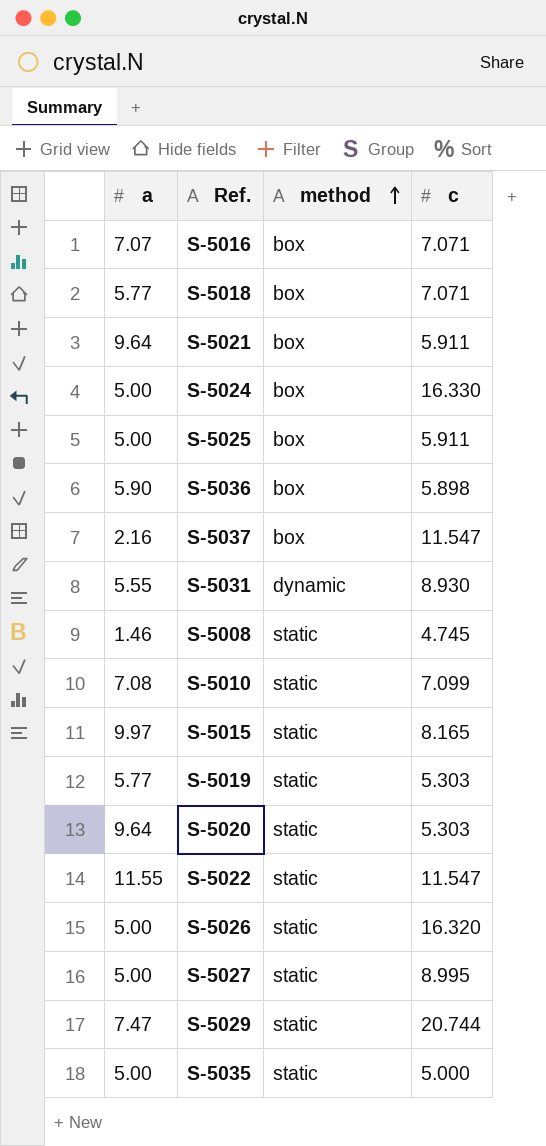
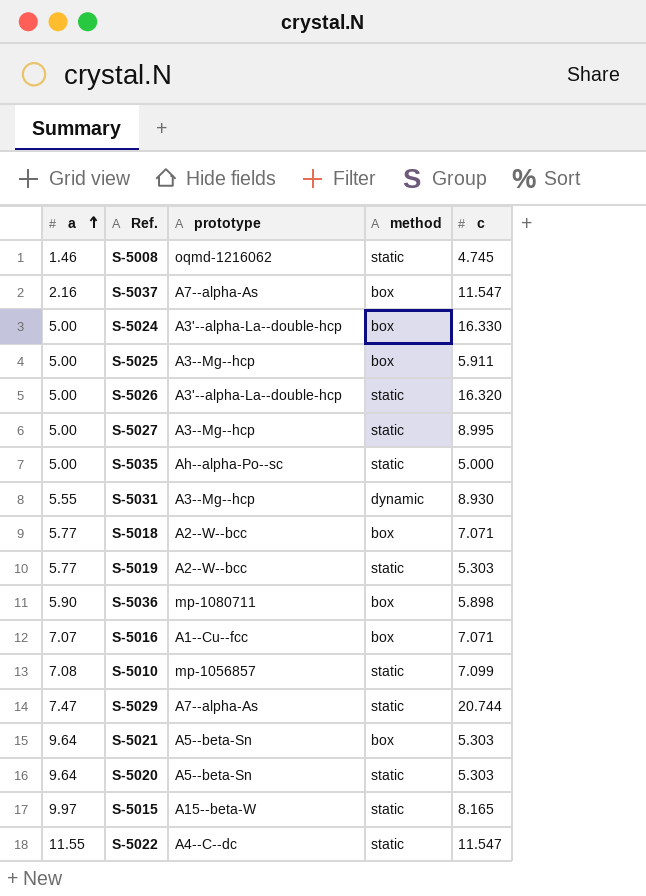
row order: method ascending -> a ascending
column prototype | position: none -> 3
S-5021 | c: 5.911 -> 5.303

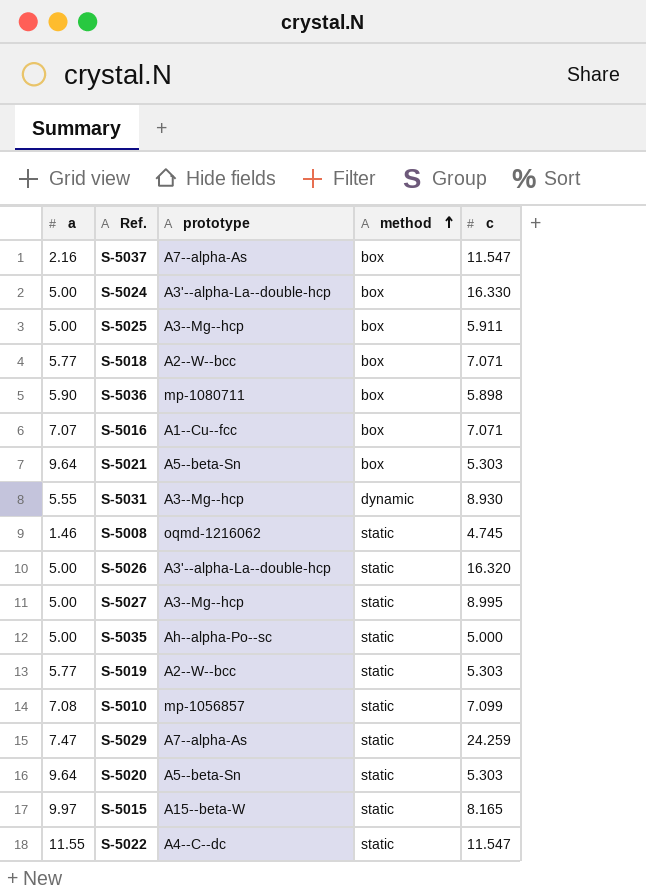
row order: a ascending -> method ascending
S-5029 | c: 20.744 -> 24.259

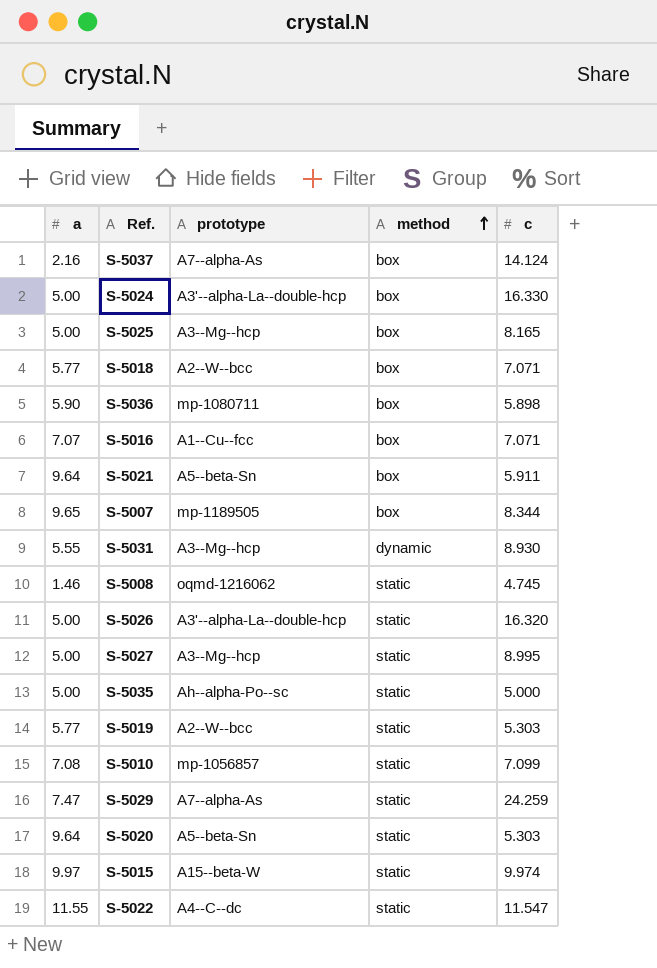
S-5037 | c: 11.547 -> 14.124
S-5025 | c: 5.911 -> 8.165
S-5021 | c: 5.303 -> 5.911
row S-5007: none -> 9.65 | mp-1189505 | box | 8.344
S-5015 | c: 8.165 -> 9.974

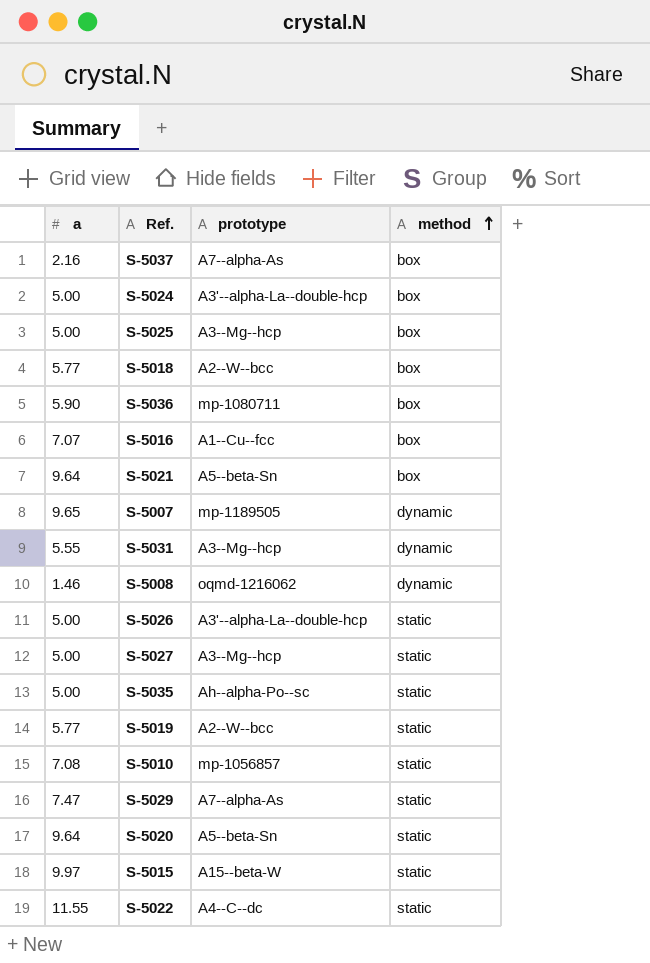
column c | position: 5 -> none
S-5007 | method: box -> dynamic
S-5008 | method: static -> dynamic

